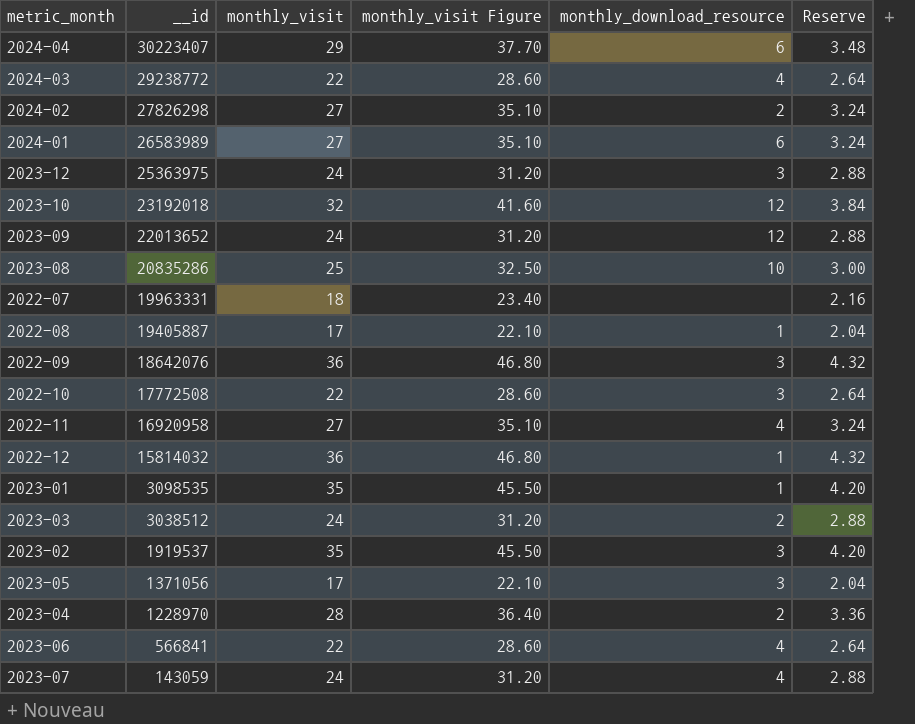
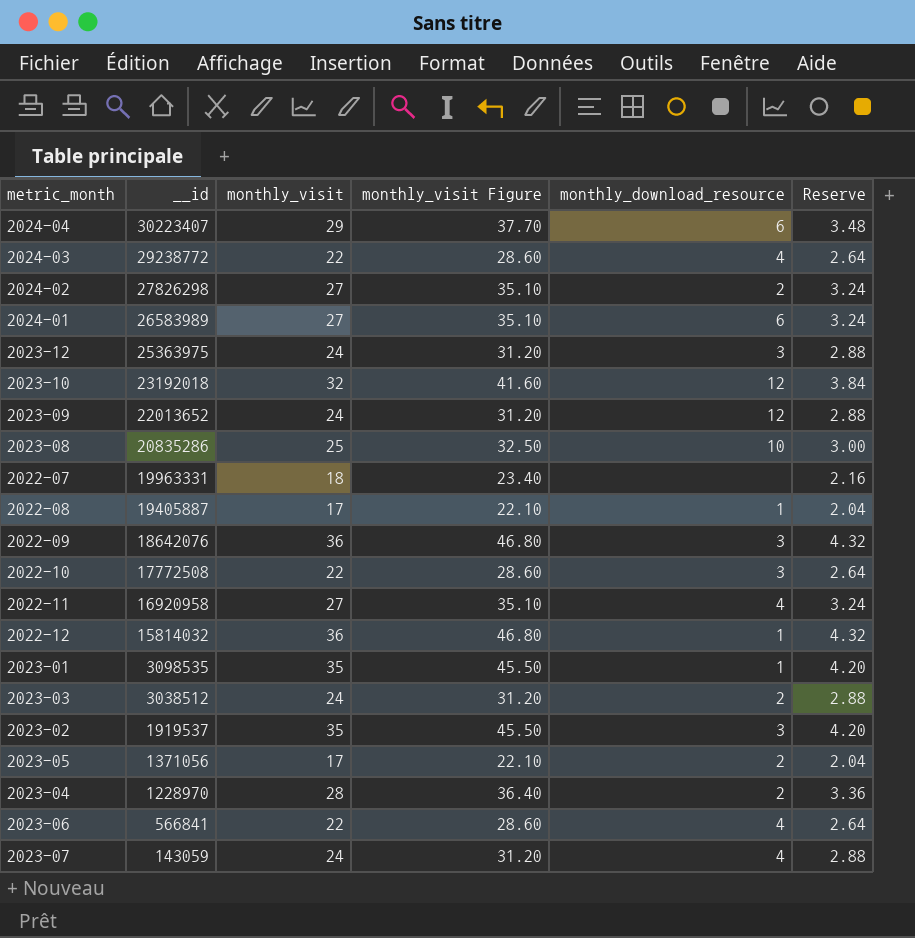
2023-05 | monthly_download_resource: 3 -> 2

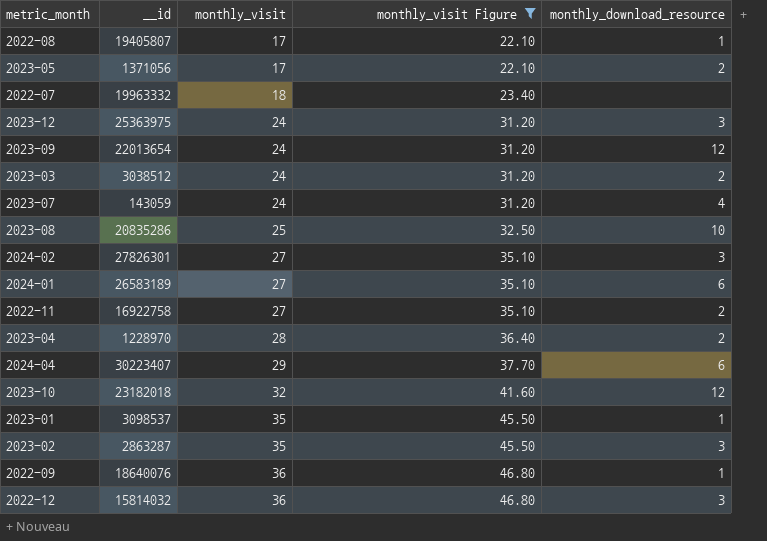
filter: none -> monthly_visit Figure != 28.60
row order: __id descending -> monthly_visit ascending
column Reserve | formula: [monthly_visit] * 0.12 -> none
2022-08 | __id: 19405887 -> 19405807
2022-07 | __id: 19963331 -> 19963332
2023-09 | __id: 22013652 -> 22013654
2024-02 | __id: 27826298 -> 27826301
2024-02 | monthly_download_resource: 2 -> 3
2024-01 | __id: 26583989 -> 26583189
2022-11 | __id: 16920958 -> 16922758
2022-11 | monthly_download_resource: 4 -> 2
2023-10 | __id: 23192018 -> 23182018
2023-01 | __id: 3098535 -> 3098537
2023-02 | __id: 1919537 -> 2863287
2022-09 | __id: 18642076 -> 18640076
2022-09 | monthly_download_resource: 3 -> 1
2022-12 | monthly_download_resource: 1 -> 3

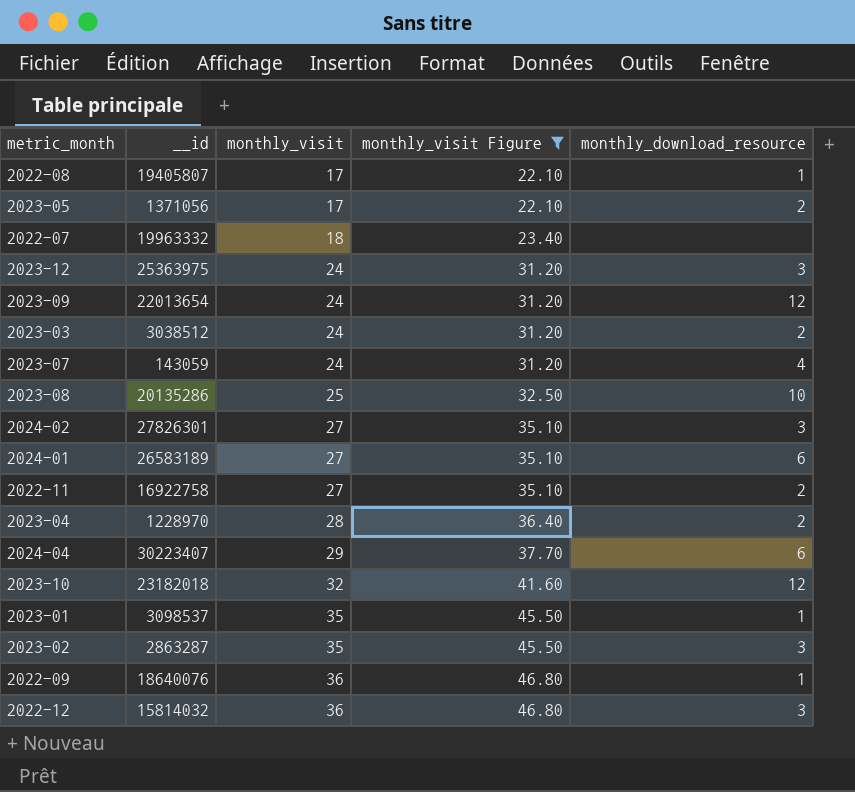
2023-08 | __id: 20835286 -> 20135286

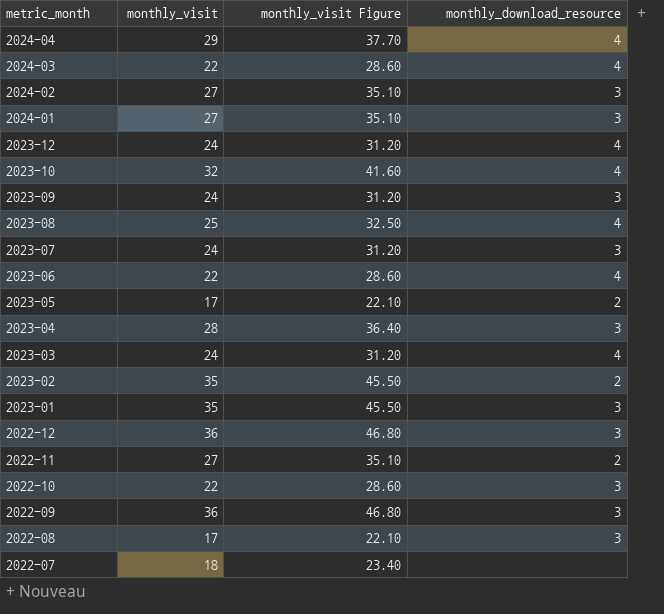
filter: monthly_visit Figure != 28.60 -> none
row order: monthly_visit ascending -> metric_month descending
column __id | position: 2 -> none
2024-04 | monthly_download_resource: 6 -> 4
2024-01 | monthly_download_resource: 6 -> 3
2023-12 | monthly_download_resource: 3 -> 4
2023-10 | monthly_download_resource: 12 -> 4
2023-09 | monthly_download_resource: 12 -> 3
2023-08 | monthly_download_resource: 10 -> 4
2023-07 | monthly_download_resource: 4 -> 3
2023-04 | monthly_download_resource: 2 -> 3
2023-03 | monthly_download_resource: 2 -> 4
2023-02 | monthly_download_resource: 3 -> 2
2023-01 | monthly_download_resource: 1 -> 3
2022-09 | monthly_download_resource: 1 -> 3
2022-08 | monthly_download_resource: 1 -> 3

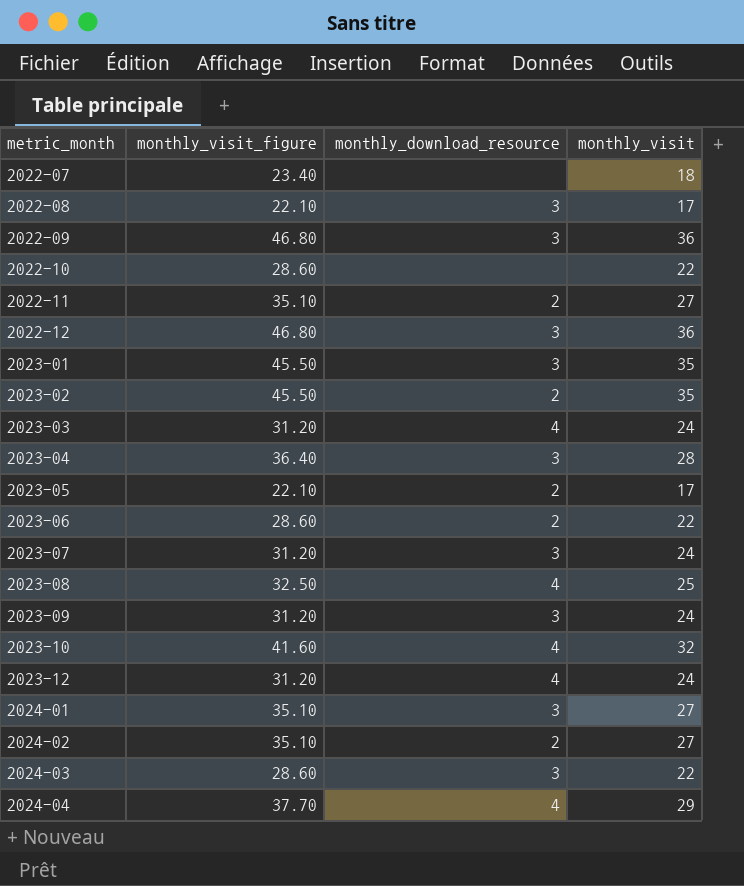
row order: metric_month descending -> metric_month ascending
column name: monthly_visit Figure -> monthly_visit_figure
column monthly_visit | position: 2 -> 4
2022-10 | monthly_download_resource: 3 -> none
2023-06 | monthly_download_resource: 4 -> 2
2024-02 | monthly_download_resource: 3 -> 2
2024-03 | monthly_download_resource: 4 -> 3

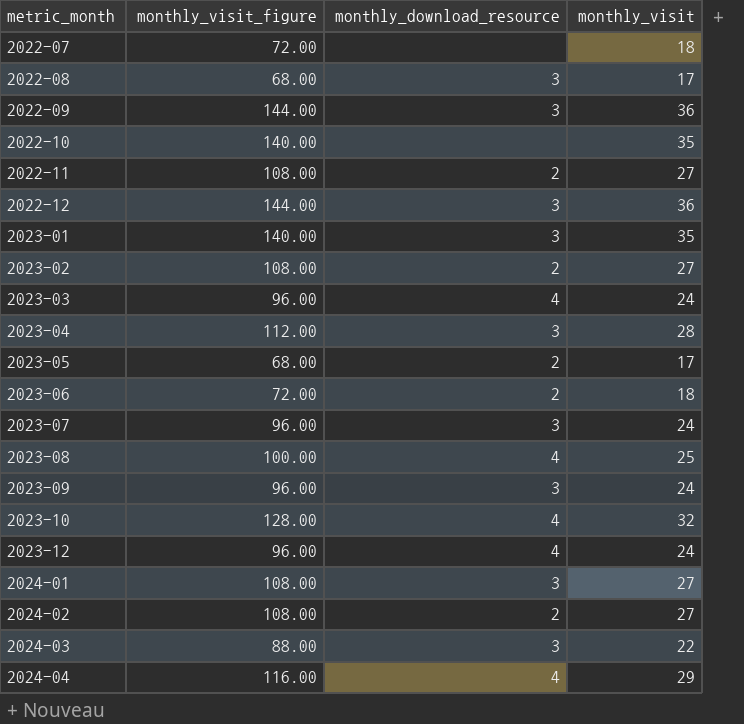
column monthly_visit_figure | formula: [monthly_visit] * 1.3 -> [monthly_visit] * 4
2022-10 | monthly_visit: 22 -> 35
2023-02 | monthly_visit: 35 -> 27
2023-06 | monthly_visit: 22 -> 18

